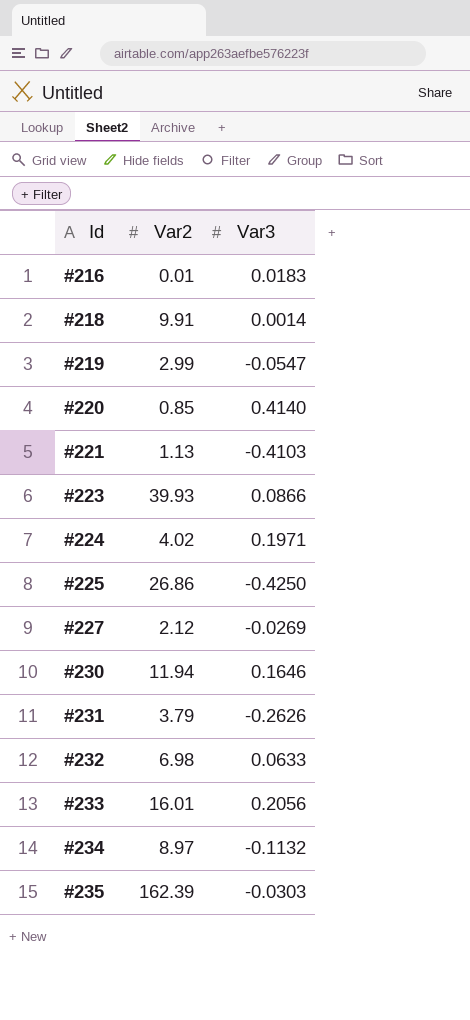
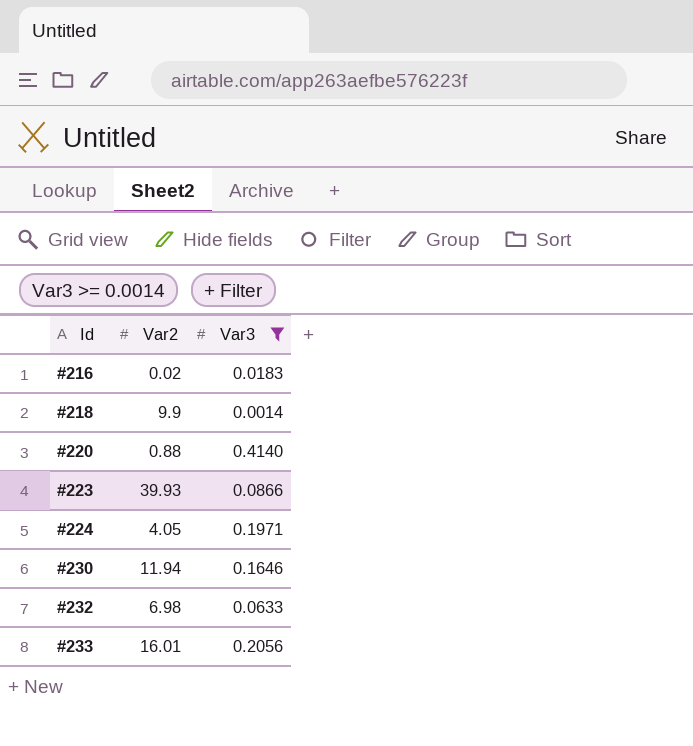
filter: none -> Var3 >= 0.0014
#216 | Var2: 0.01 -> 0.02
#218 | Var2: 9.91 -> 9.9
#220 | Var2: 0.85 -> 0.88
#224 | Var2: 4.02 -> 4.05

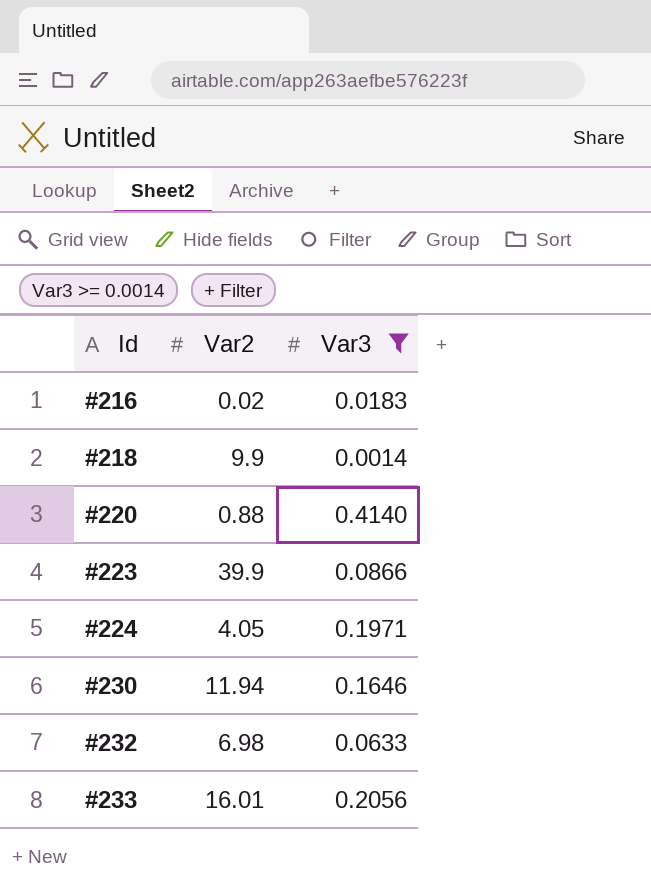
#223 | Var2: 39.93 -> 39.9

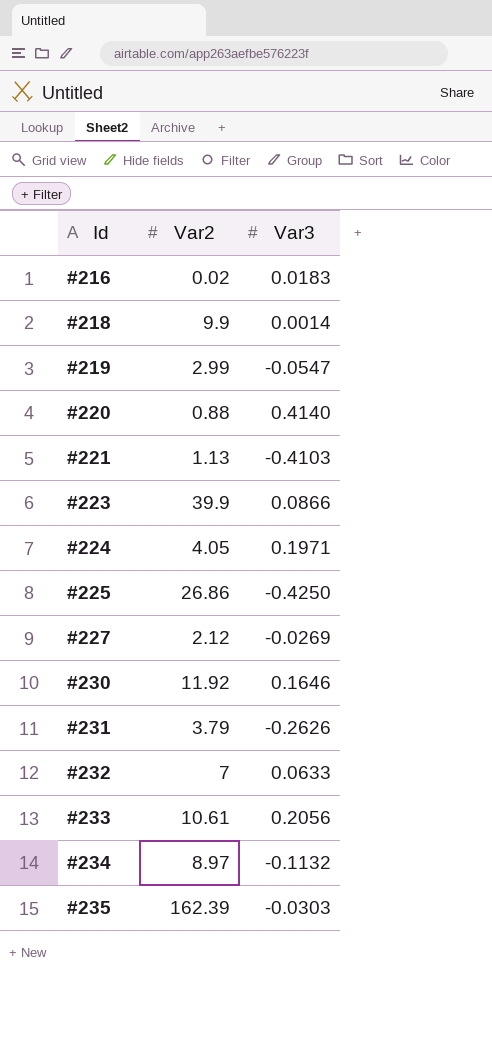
filter: Var3 >= 0.0014 -> none
#230 | Var2: 11.94 -> 11.92
#232 | Var2: 6.98 -> 7
#233 | Var2: 16.01 -> 10.61

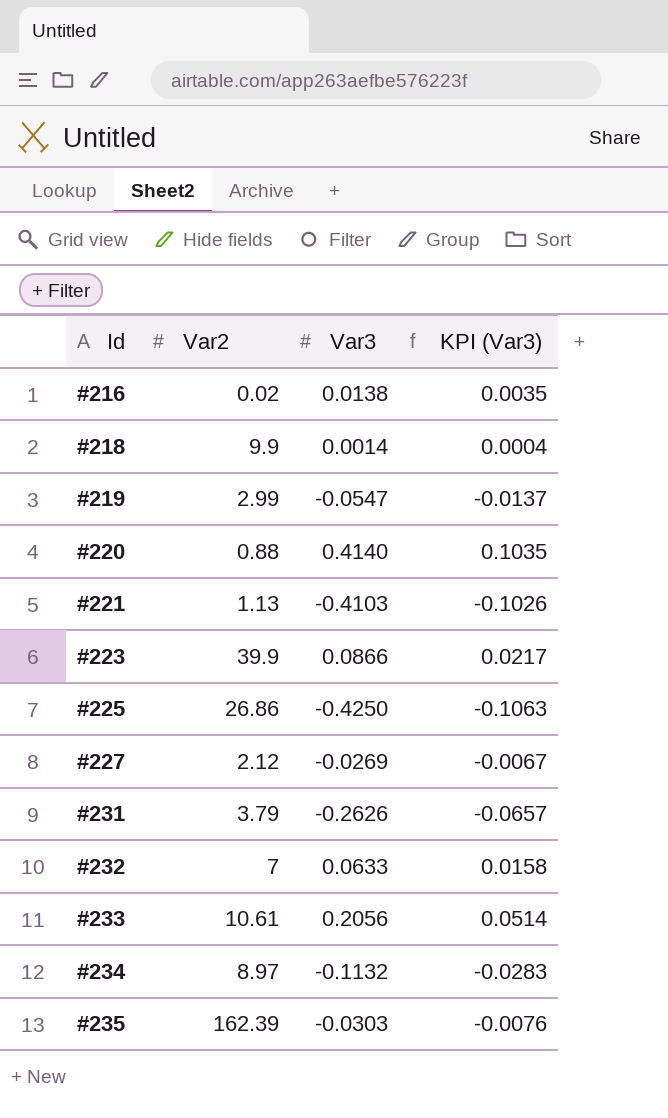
column KPI (Var3) | formula: none -> [Var3] * 0.25
row #224: 4.05 | 0.1971 -> none
row #230: 11.92 | 0.1646 -> none
#216 | Var3: 0.0183 -> 0.0138

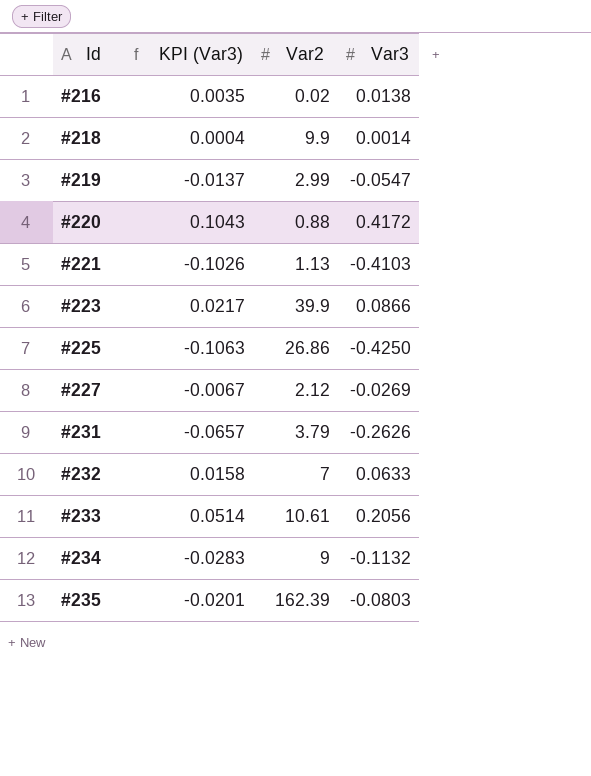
column KPI (Var3) | position: 4 -> 2
#220 | KPI (Var3): 0.1035 -> 0.1043
#220 | Var3: 0.4140 -> 0.4172
#234 | Var2: 8.97 -> 9
#235 | KPI (Var3): -0.0076 -> -0.0201
#235 | Var3: -0.0303 -> -0.0803

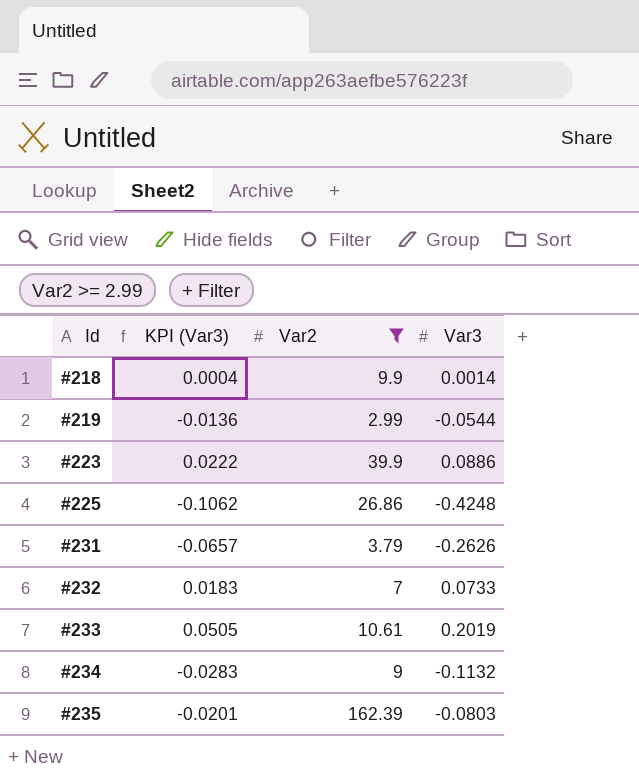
filter: none -> Var2 >= 2.99
#219 | KPI (Var3): -0.0137 -> -0.0136
#219 | Var3: -0.0547 -> -0.0544
#223 | KPI (Var3): 0.0217 -> 0.0222
#223 | Var3: 0.0866 -> 0.0886
#225 | KPI (Var3): -0.1063 -> -0.1062
#225 | Var3: -0.4250 -> -0.4248
#232 | KPI (Var3): 0.0158 -> 0.0183
#232 | Var3: 0.0633 -> 0.0733
#233 | KPI (Var3): 0.0514 -> 0.0505
#233 | Var3: 0.2056 -> 0.2019

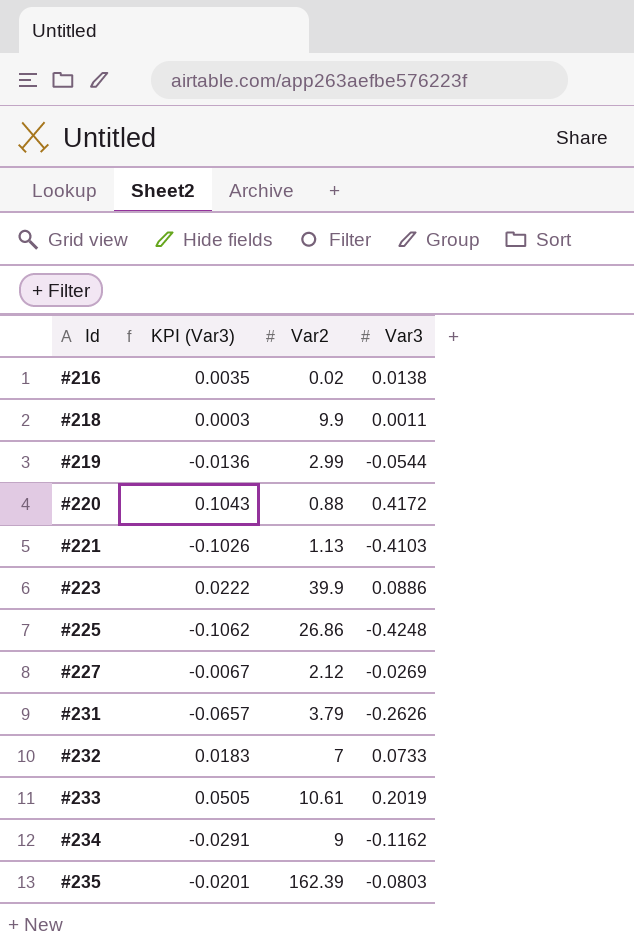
filter: Var2 >= 2.99 -> none
#218 | KPI (Var3): 0.0004 -> 0.0003
#218 | Var3: 0.0014 -> 0.0011
#234 | KPI (Var3): -0.0283 -> -0.0291
#234 | Var3: -0.1132 -> -0.1162

